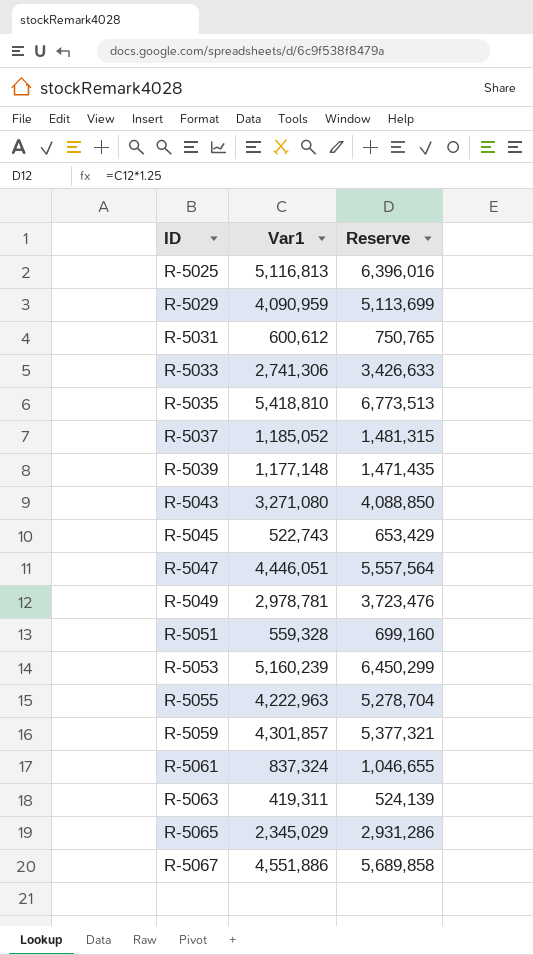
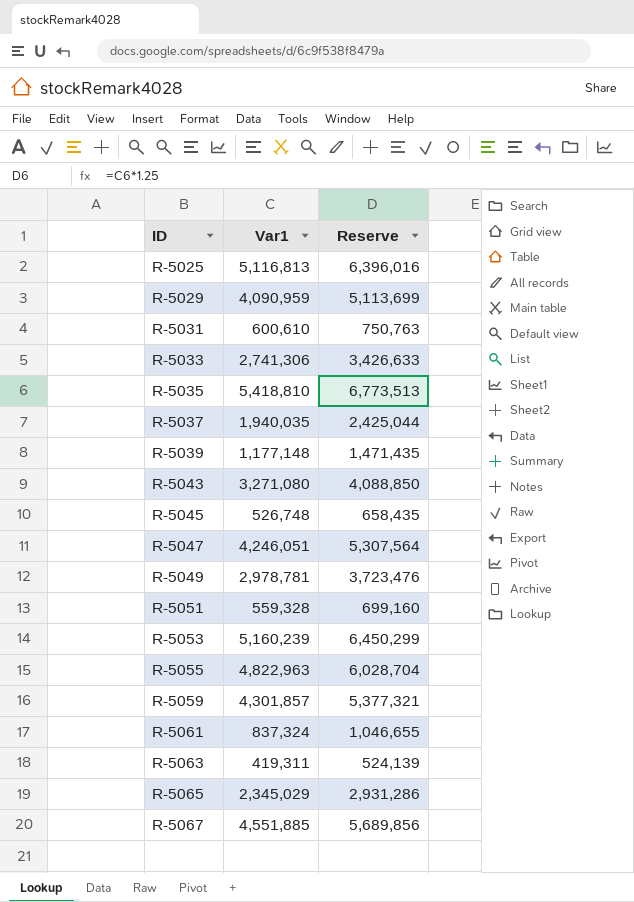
R-5031 | Var1: 600,612 -> 600,610
R-5031 | Reserve: 750,765 -> 750,763
R-5037 | Var1: 1,185,052 -> 1,940,035
R-5037 | Reserve: 1,481,315 -> 2,425,044
R-5045 | Var1: 522,743 -> 526,748
R-5045 | Reserve: 653,429 -> 658,435
R-5047 | Var1: 4,446,051 -> 4,246,051
R-5047 | Reserve: 5,557,564 -> 5,307,564
R-5055 | Var1: 4,222,963 -> 4,822,963
R-5055 | Reserve: 5,278,704 -> 6,028,704
R-5067 | Var1: 4,551,886 -> 4,551,885
R-5067 | Reserve: 5,689,858 -> 5,689,856

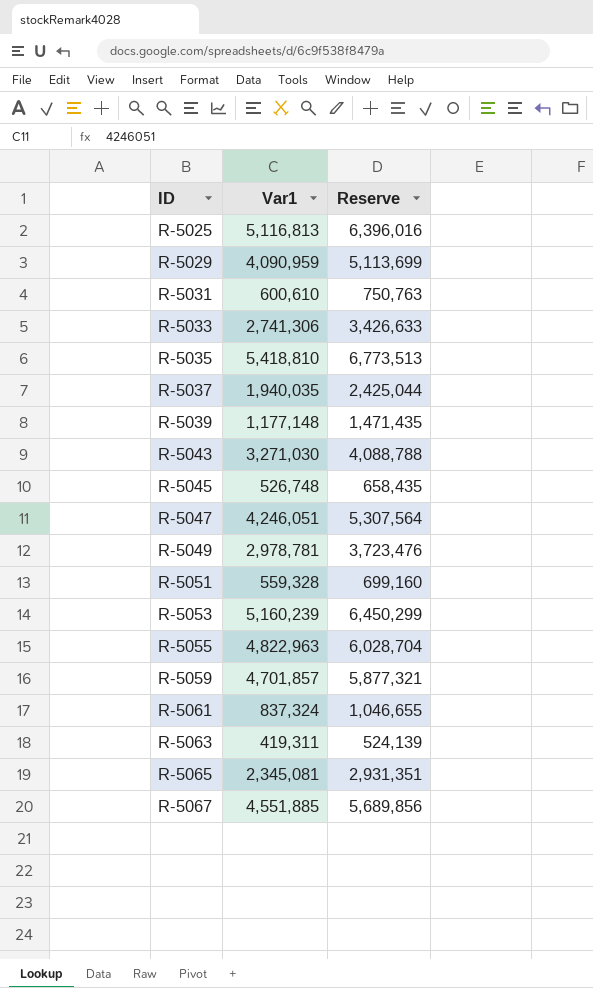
R-5043 | Var1: 3,271,080 -> 3,271,030
R-5043 | Reserve: 4,088,850 -> 4,088,788
R-5059 | Var1: 4,301,857 -> 4,701,857
R-5059 | Reserve: 5,377,321 -> 5,877,321
R-5065 | Var1: 2,345,029 -> 2,345,081
R-5065 | Reserve: 2,931,286 -> 2,931,351

